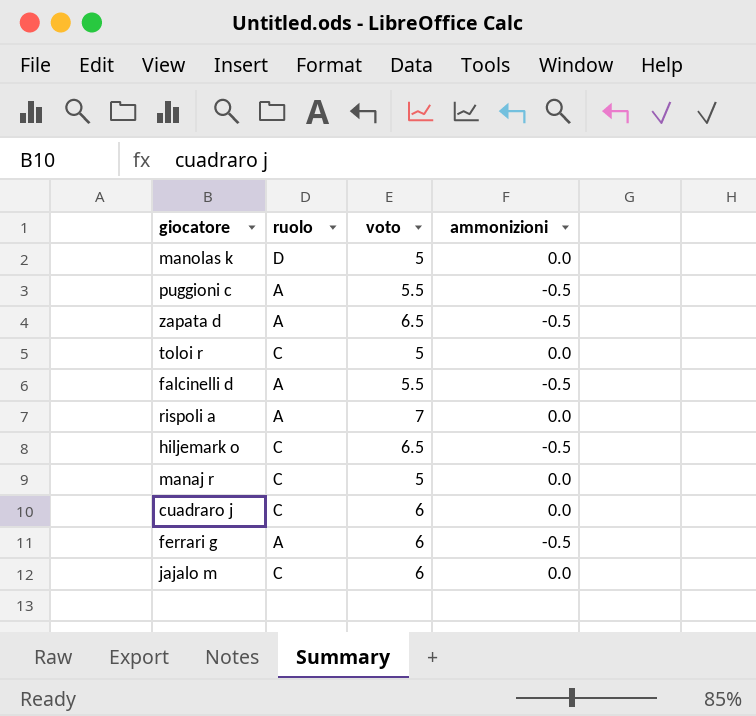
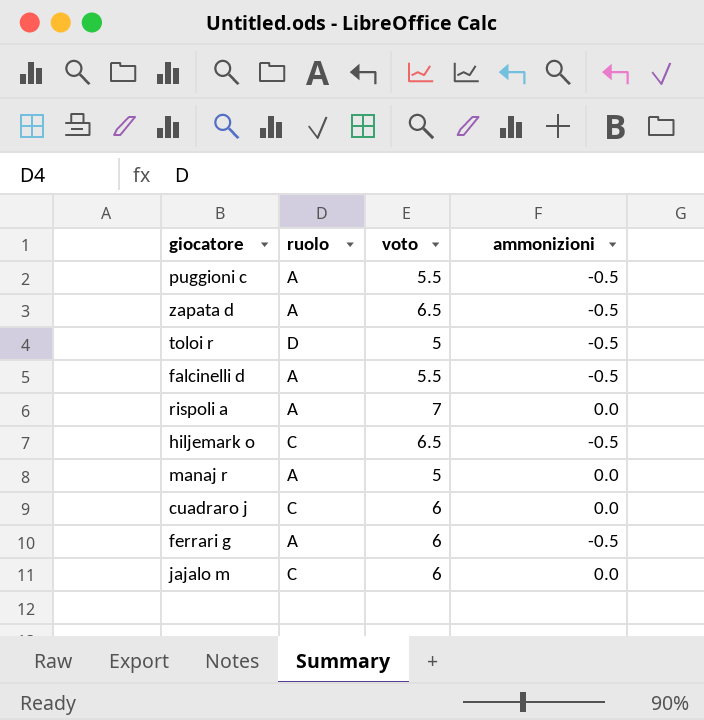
row manolas k: D | 5 | 0.0 -> none
toloi r | ruolo: C -> D
toloi r | ammonizioni: 0.0 -> -0.5
manaj r | ruolo: C -> A

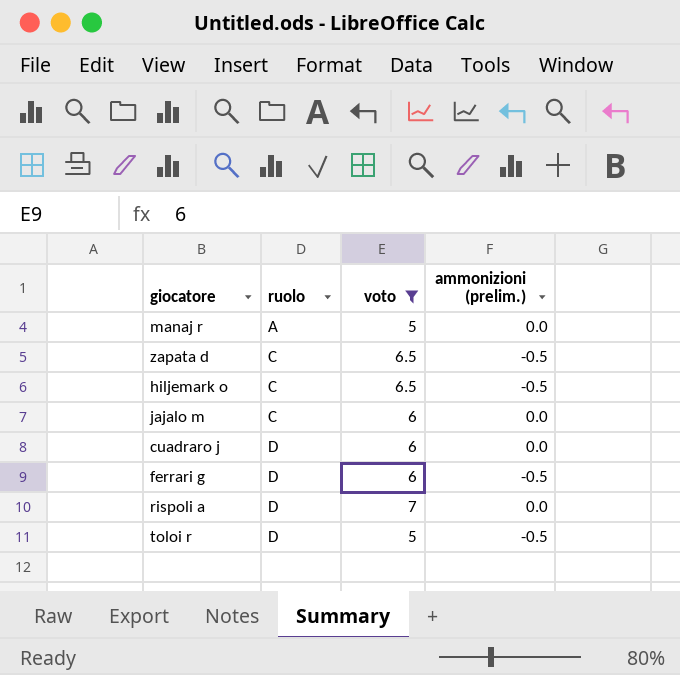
filter: none -> voto != 5.5
row order: none -> ruolo ascending
column name: ammonizioni -> ammonizioni (prelim.)
zapata d | ruolo: A -> C
cuadraro j | ruolo: C -> D
ferrari g | ruolo: A -> D
rispoli a | ruolo: A -> D

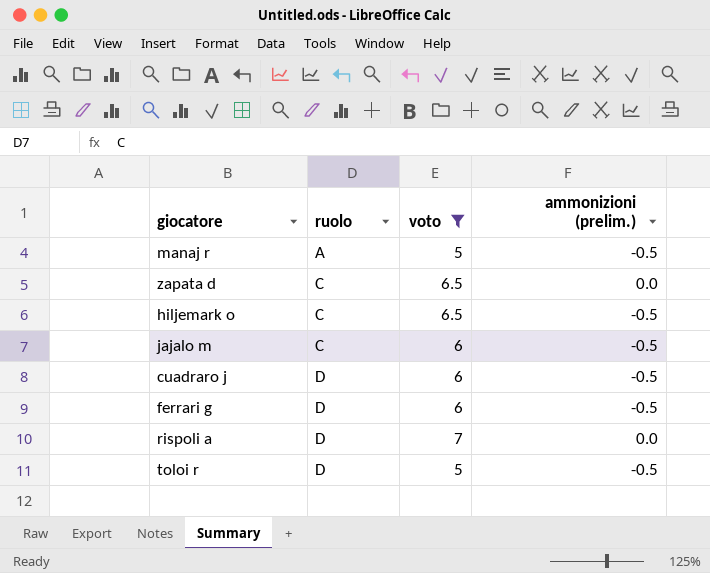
manaj r | ammonizioni (prelim.): 0.0 -> -0.5
zapata d | ammonizioni (prelim.): -0.5 -> 0.0
jajalo m | ammonizioni (prelim.): 0.0 -> -0.5
cuadraro j | ammonizioni (prelim.): 0.0 -> -0.5

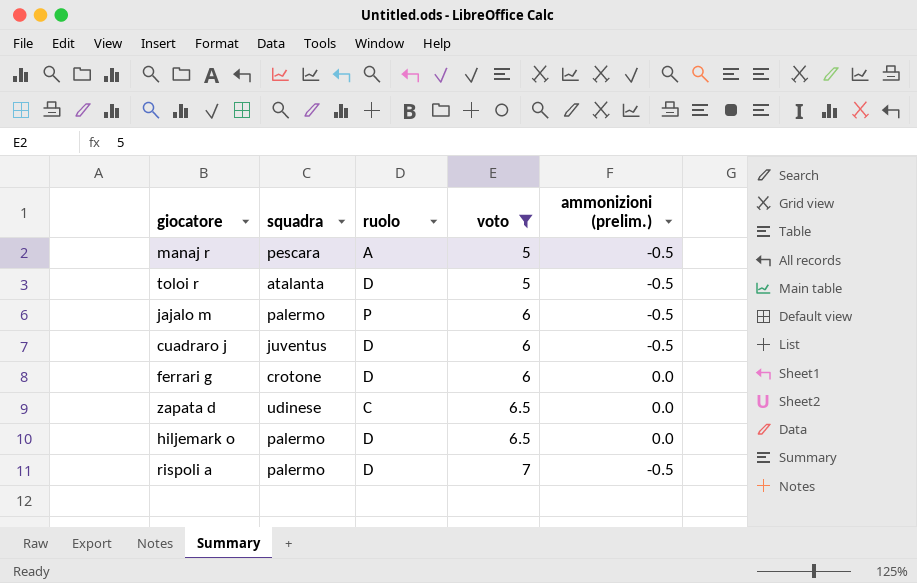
row order: ruolo ascending -> voto ascending
column squadra | position: none -> 2
jajalo m | ruolo: C -> P
ferrari g | ammonizioni (prelim.): -0.5 -> 0.0
hiljemark o | ruolo: C -> D
hiljemark o | ammonizioni (prelim.): -0.5 -> 0.0
rispoli a | ammonizioni (prelim.): 0.0 -> -0.5

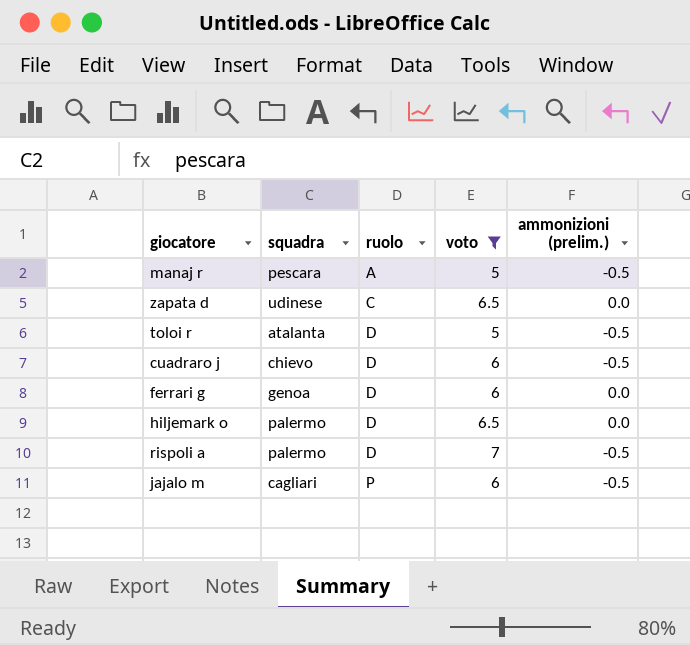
row order: voto ascending -> ruolo ascending
cuadraro j | squadra: juventus -> chievo
ferrari g | squadra: crotone -> genoa
jajalo m | squadra: palermo -> cagliari

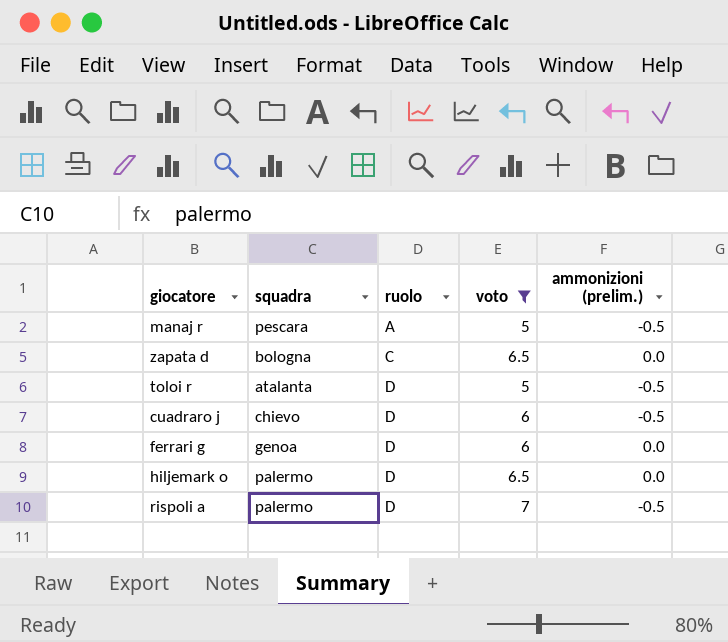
row jajalo m: cagliari | P | 6 | -0.5 -> none
zapata d | squadra: udinese -> bologna

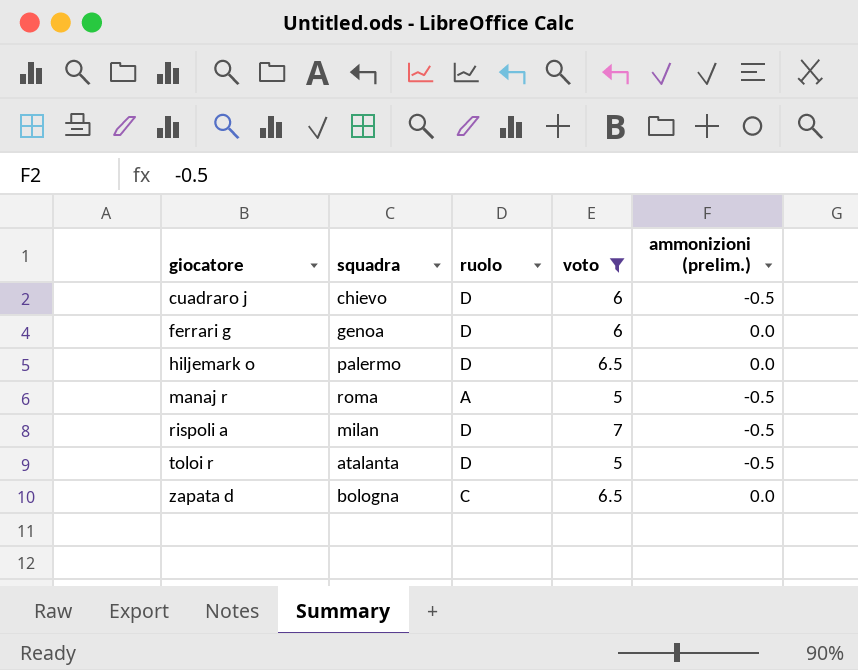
row order: ruolo ascending -> giocatore ascending
manaj r | squadra: pescara -> roma
rispoli a | squadra: palermo -> milan

